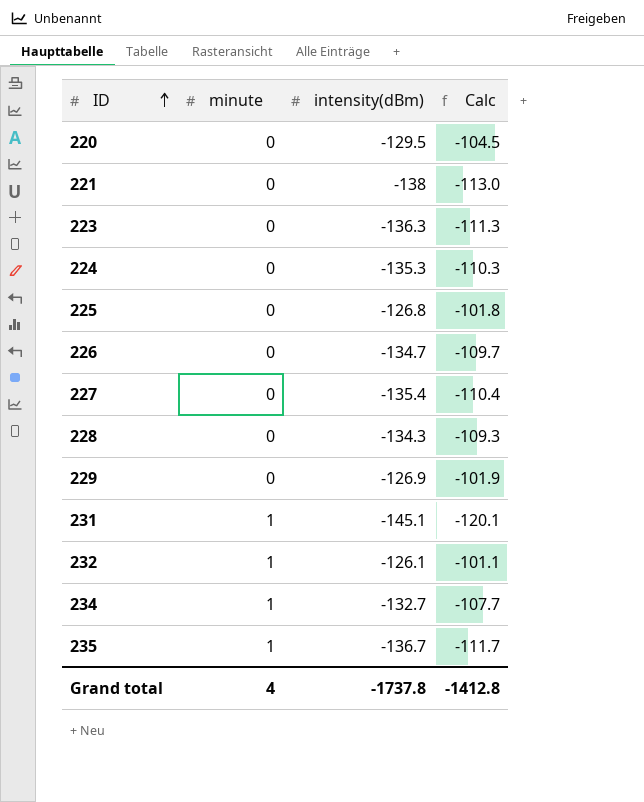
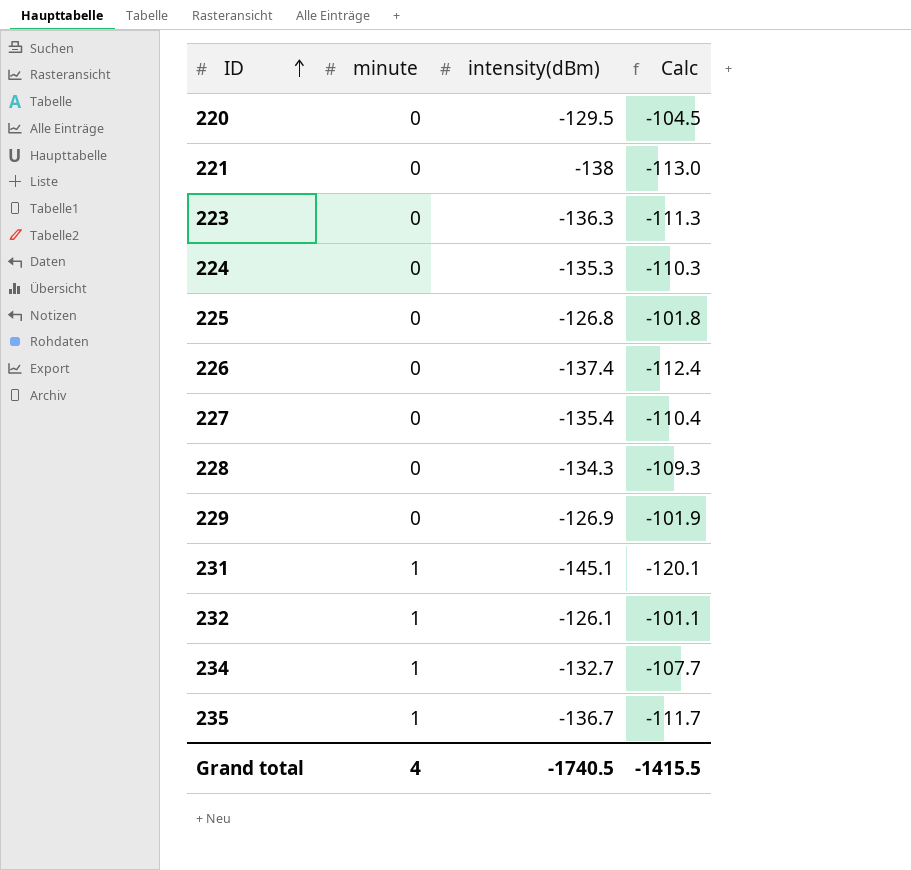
226 | intensity(dBm): -134.7 -> -137.4
226 | Calc: -109.7 -> -112.4
Grand total | intensity(dBm): -1737.8 -> -1740.5
Grand total | Calc: -1412.8 -> -1415.5

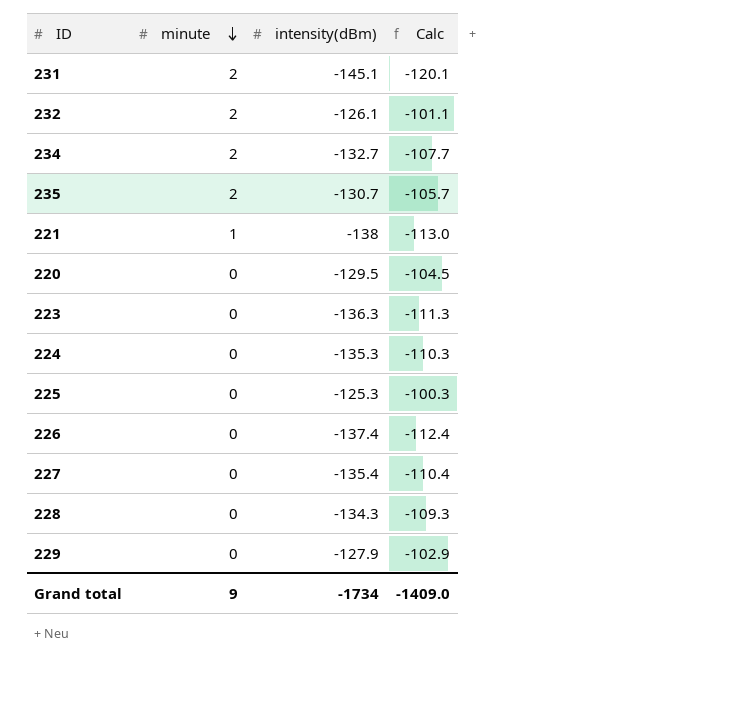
row order: ID ascending -> minute descending
231 | minute: 1 -> 2
232 | minute: 1 -> 2
234 | minute: 1 -> 2
235 | minute: 1 -> 2
235 | intensity(dBm): -136.7 -> -130.7
235 | Calc: -111.7 -> -105.7
221 | minute: 0 -> 1
225 | intensity(dBm): -126.8 -> -125.3
225 | Calc: -101.8 -> -100.3
229 | intensity(dBm): -126.9 -> -127.9
229 | Calc: -101.9 -> -102.9
Grand total | minute: 4 -> 9
Grand total | intensity(dBm): -1740.5 -> -1734
Grand total | Calc: -1415.5 -> -1409.0

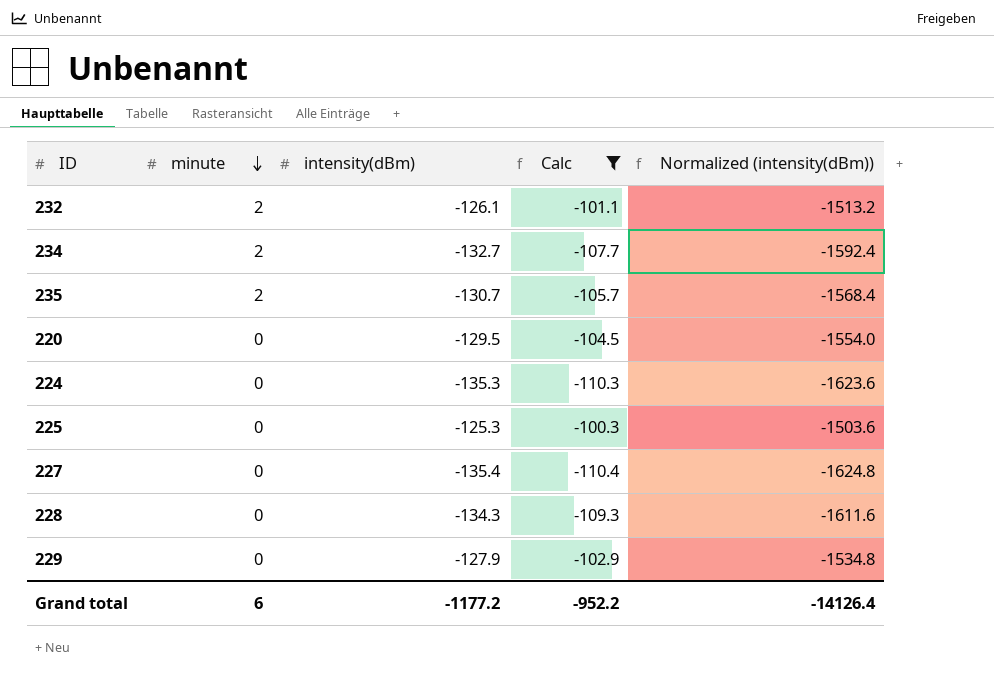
filter: none -> Calc >= -110.4
column Normalized (intensity(dBm)) | formula: none -> [intensity(dBm)] * 12
Grand total | minute: 9 -> 6
Grand total | intensity(dBm): -1734 -> -1177.2
Grand total | Calc: -1409.0 -> -952.2

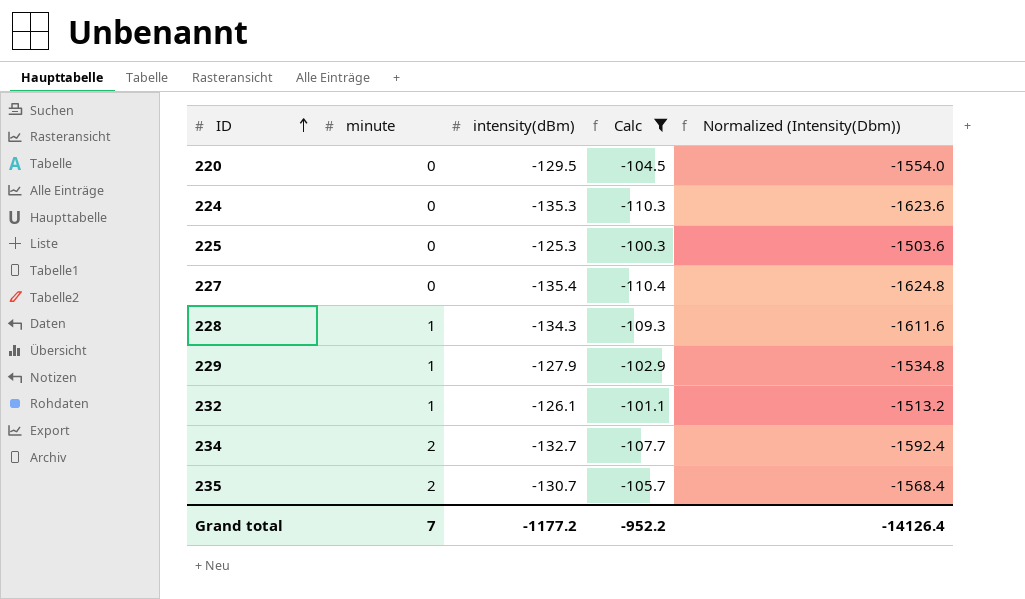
row order: minute descending -> ID ascending
column name: Normalized (intensity(dBm)) -> Normalized (Intensity(Dbm))
228 | minute: 0 -> 1
229 | minute: 0 -> 1
232 | minute: 2 -> 1
Grand total | minute: 6 -> 7

